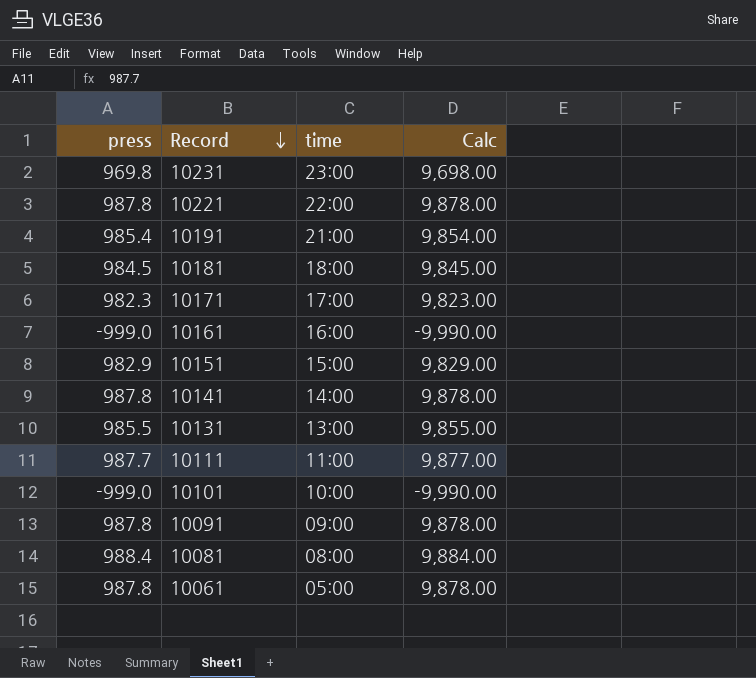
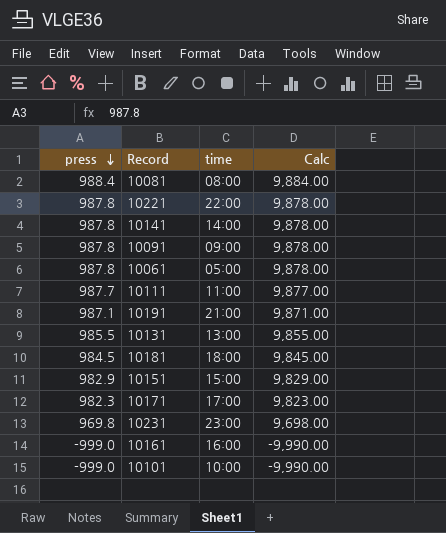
row order: Record descending -> press descending
10191 | press: 985.4 -> 987.1
10191 | Calc: 9,854.00 -> 9,871.00

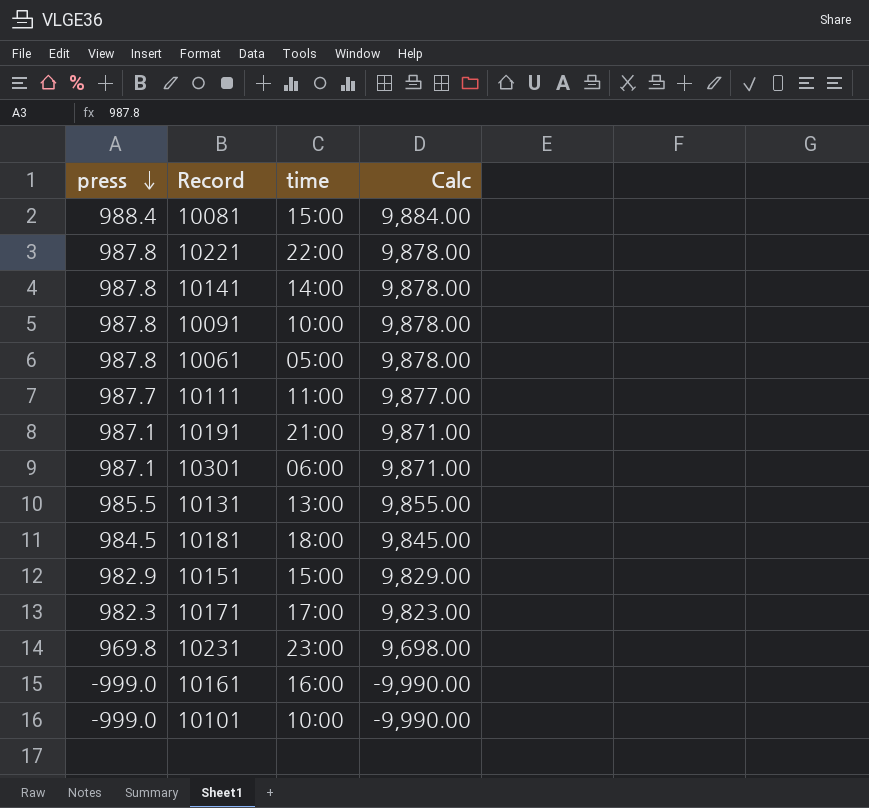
10081 | time: 08:00 -> 15:00
10091 | time: 09:00 -> 10:00
row 10301: none -> 987.1 | 06:00 | 9,871.00

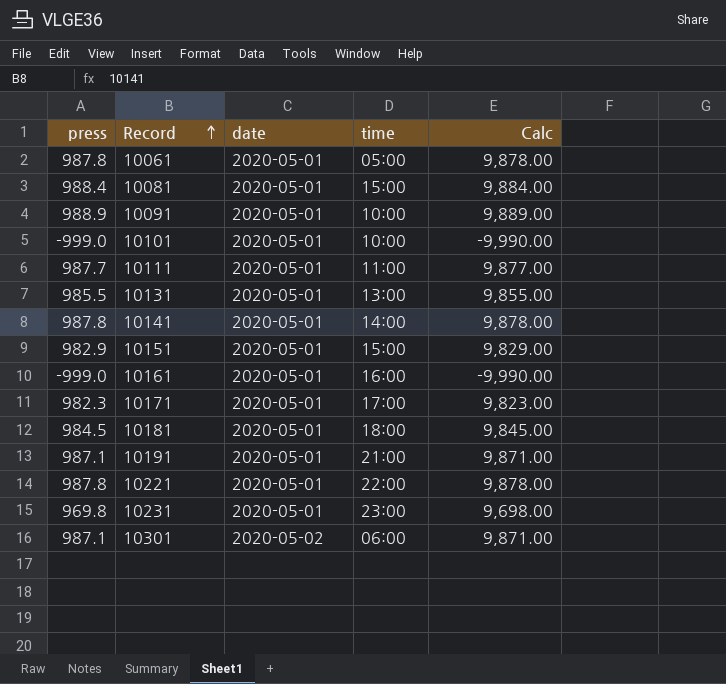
row order: press descending -> Record ascending
column date | position: none -> 3
10091 | press: 987.8 -> 988.9
10091 | Calc: 9,878.00 -> 9,889.00

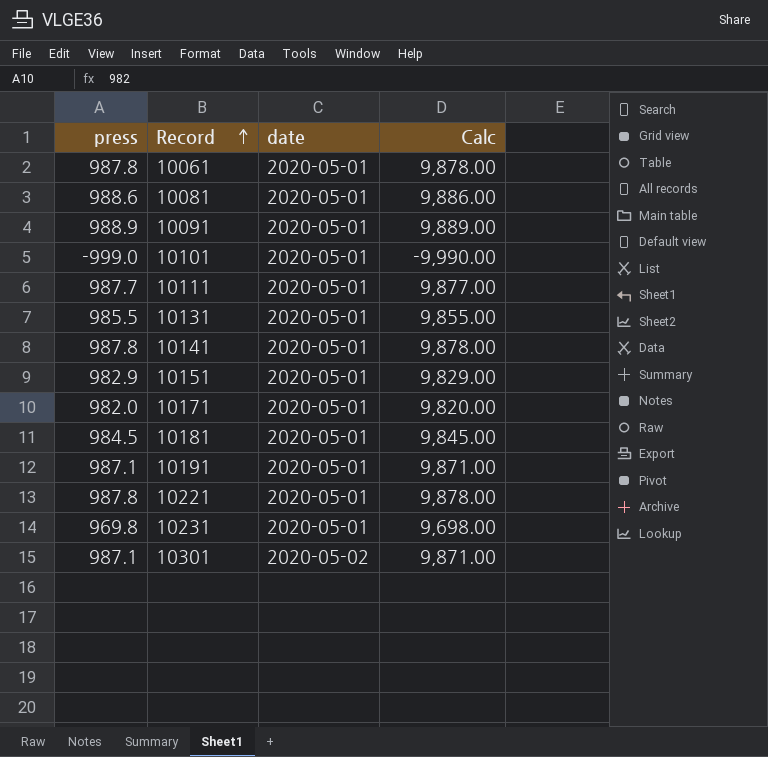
column time | position: 4 -> none
row 10161: -999.0 | 2020-05-01 | 16:00 | -9,990.00 -> none
10081 | press: 988.4 -> 988.6
10081 | Calc: 9,884.00 -> 9,886.00
10171 | press: 982.3 -> 982.0
10171 | Calc: 9,823.00 -> 9,820.00

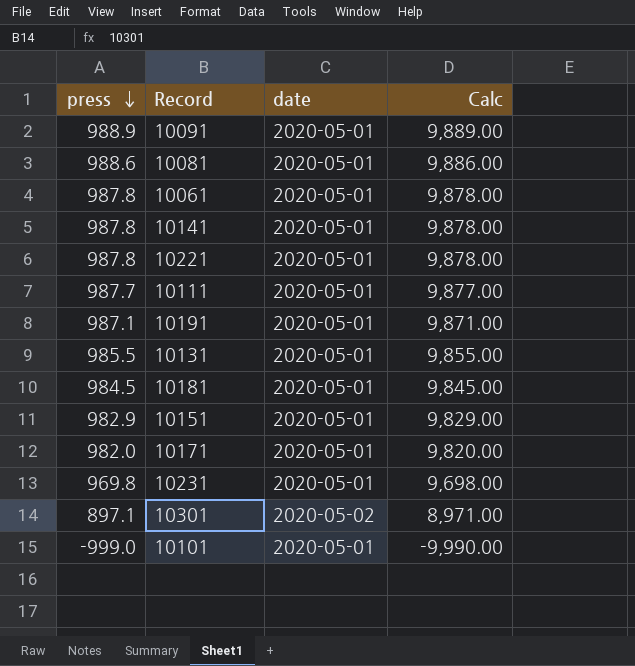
row order: Record ascending -> press descending
10301 | press: 987.1 -> 897.1
10301 | Calc: 9,871.00 -> 8,971.00

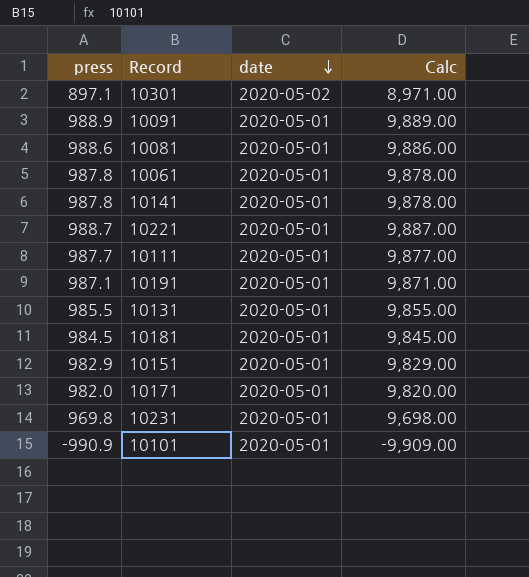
row order: press descending -> date descending
10221 | press: 987.8 -> 988.7
10221 | Calc: 9,878.00 -> 9,887.00
10101 | press: -999.0 -> -990.9
10101 | Calc: -9,990.00 -> -9,909.00

